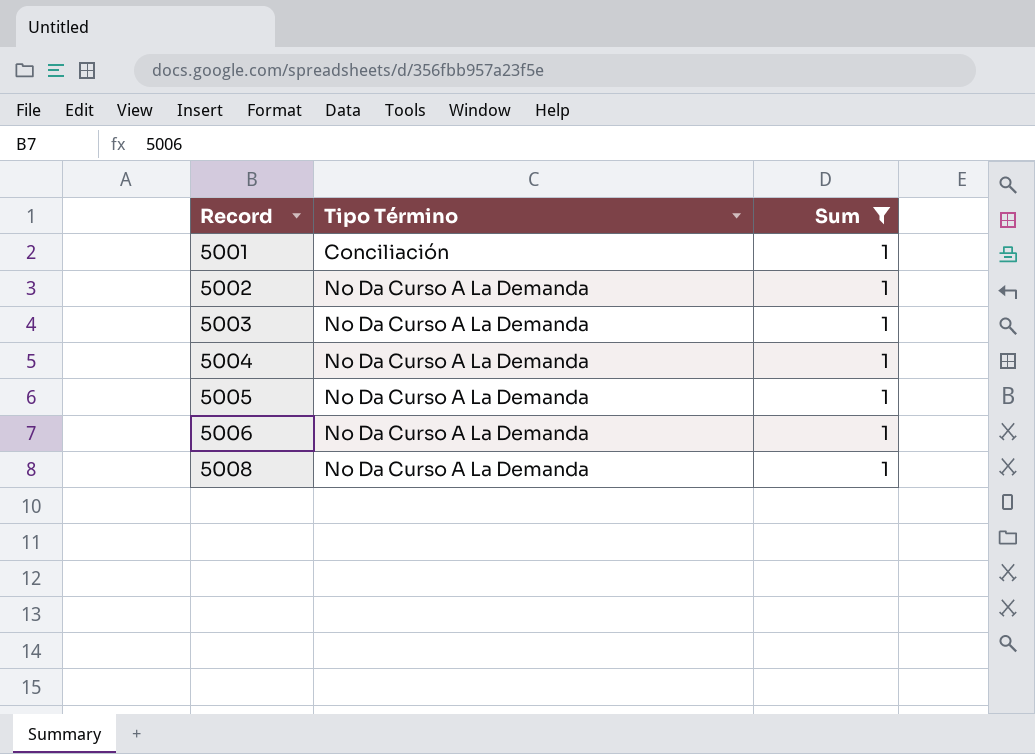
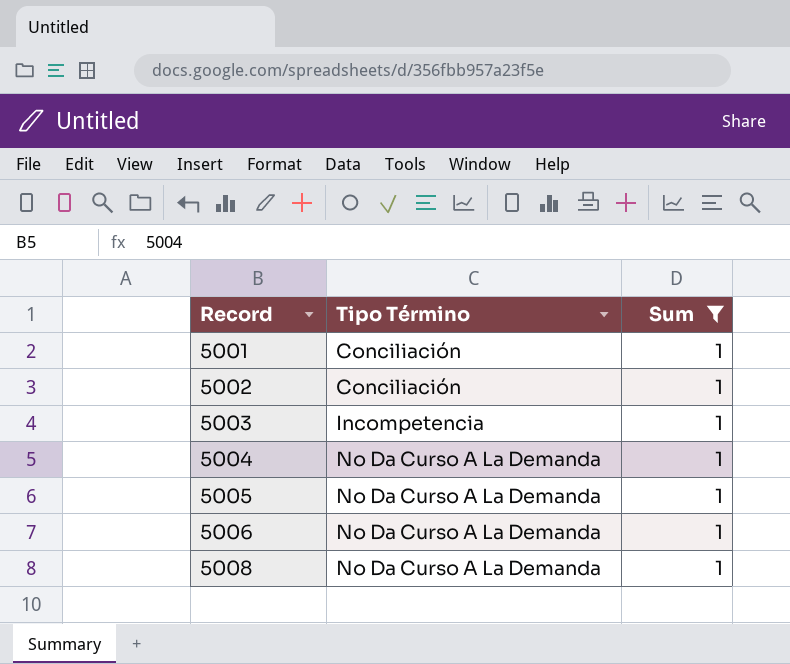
5002 | Tipo Término: No Da Curso A La Demanda -> Conciliación
5003 | Tipo Término: No Da Curso A La Demanda -> Incompetencia

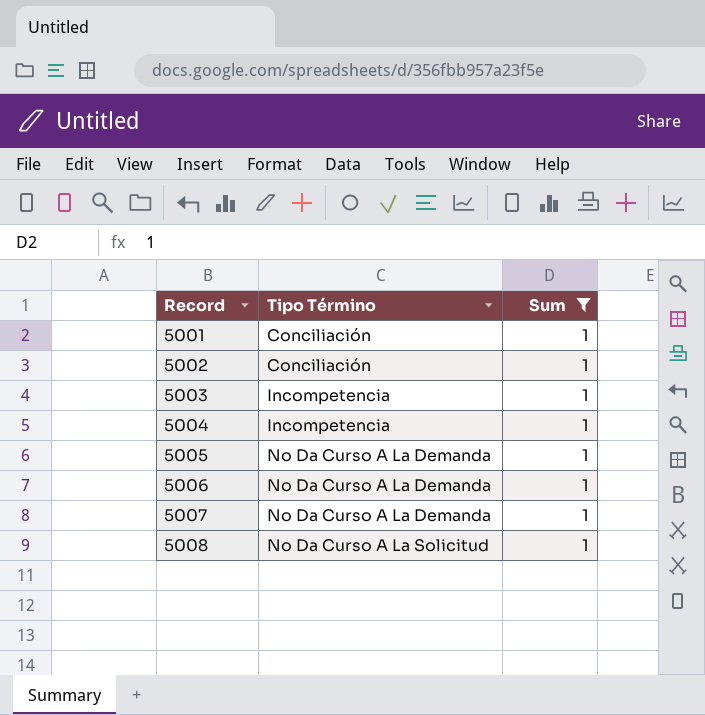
5004 | Tipo Término: No Da Curso A La Demanda -> Incompetencia
row 5007: none -> No Da Curso A La Demanda | 1
5008 | Tipo Término: No Da Curso A La Demanda -> No Da Curso A La Solicitud

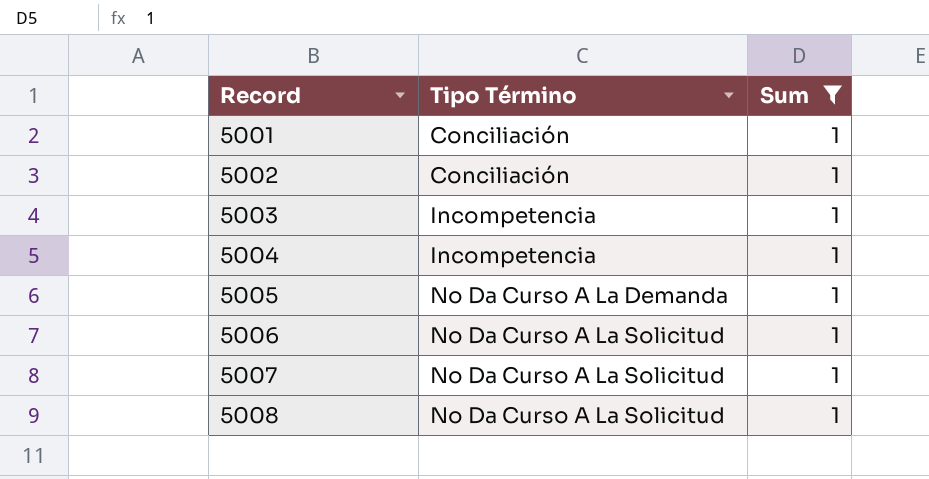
5006 | Tipo Término: No Da Curso A La Demanda -> No Da Curso A La Solicitud
5007 | Tipo Término: No Da Curso A La Demanda -> No Da Curso A La Solicitud

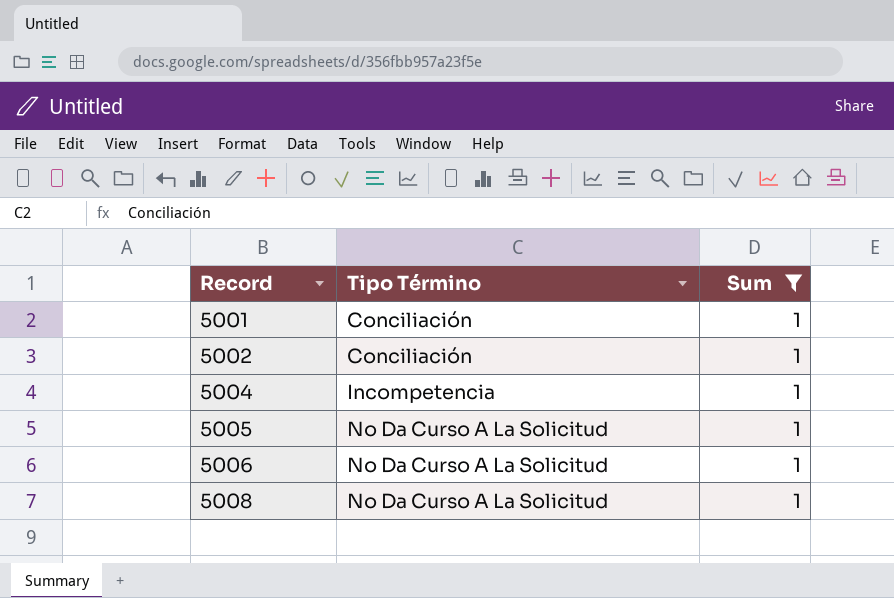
row 5003: Incompetencia | 1 -> none
row 5007: No Da Curso A La Solicitud | 1 -> none
5005 | Tipo Término: No Da Curso A La Demanda -> No Da Curso A La Solicitud

